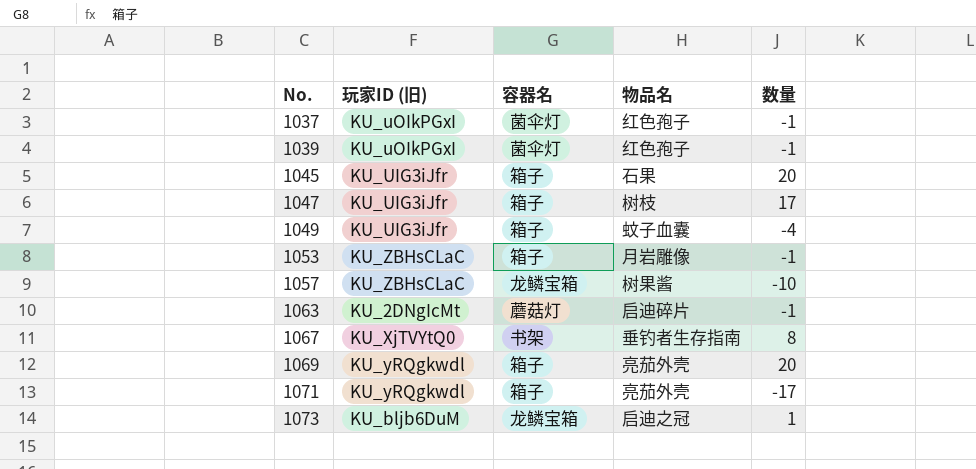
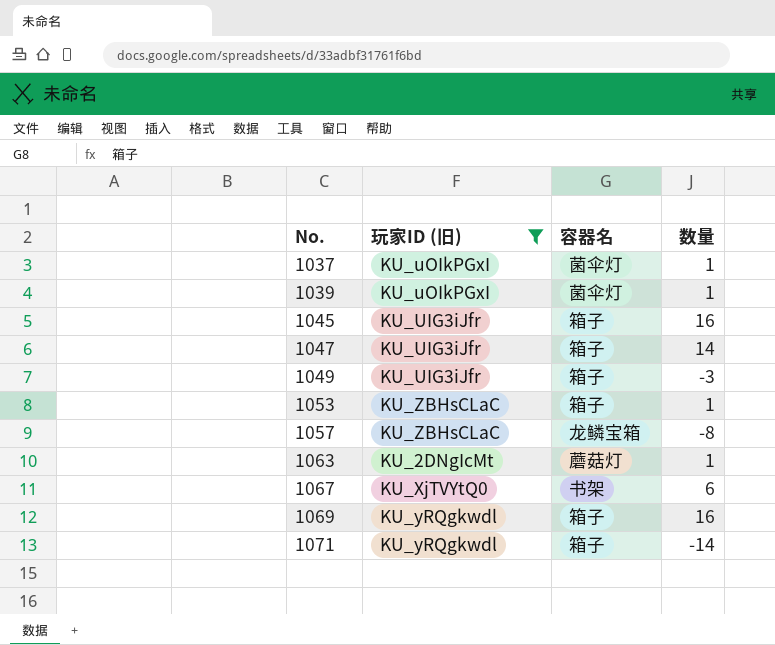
filter: none -> 玩家ID (旧) != KU_bljb6DuM
column 物品名 | position: 4 -> none
1037 | 数量: -1 -> 1
1039 | 数量: -1 -> 1
1045 | 数量: 20 -> 16
1047 | 数量: 17 -> 14
1049 | 数量: -4 -> -3
1053 | 数量: -1 -> 1
1057 | 数量: -10 -> -8
1063 | 数量: -1 -> 1
1067 | 数量: 8 -> 6
1069 | 数量: 20 -> 16
1071 | 数量: -17 -> -14

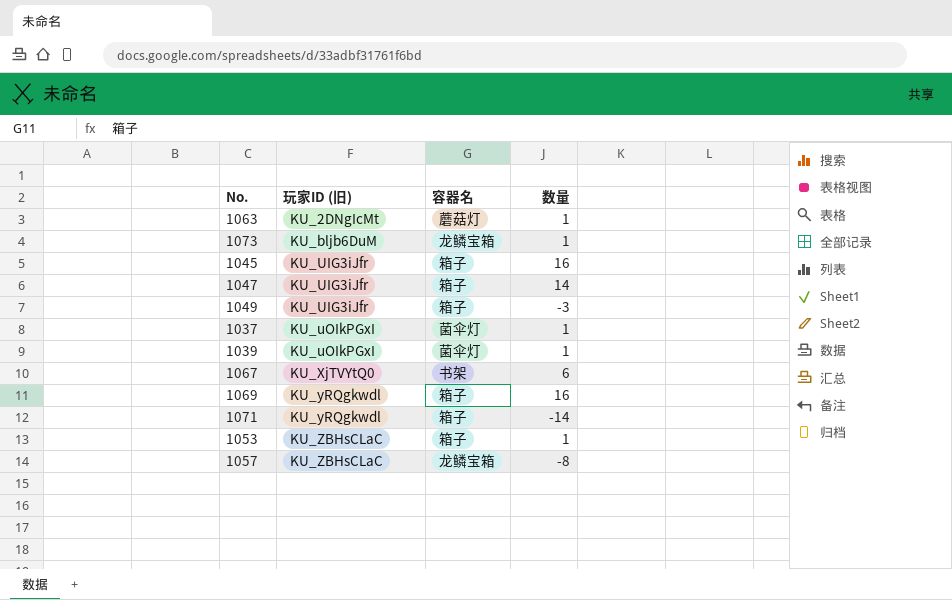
filter: 玩家ID (旧) != KU_bljb6DuM -> none
row order: No. ascending -> 玩家ID (旧) ascending

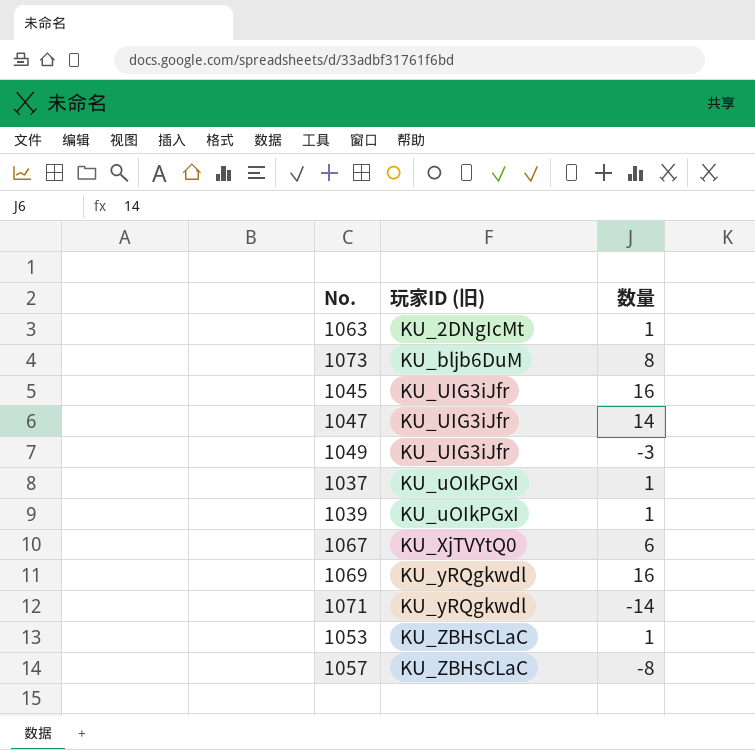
column 容器名 | position: 3 -> none
1073 | 数量: 1 -> 8

